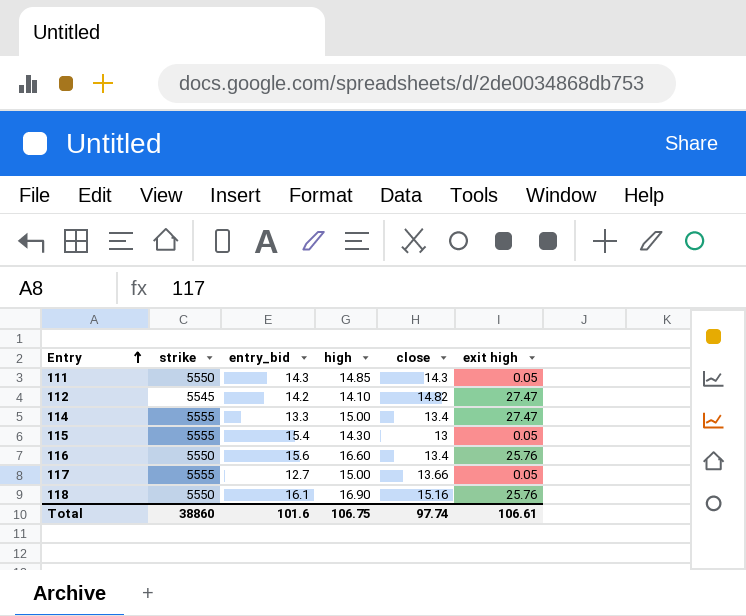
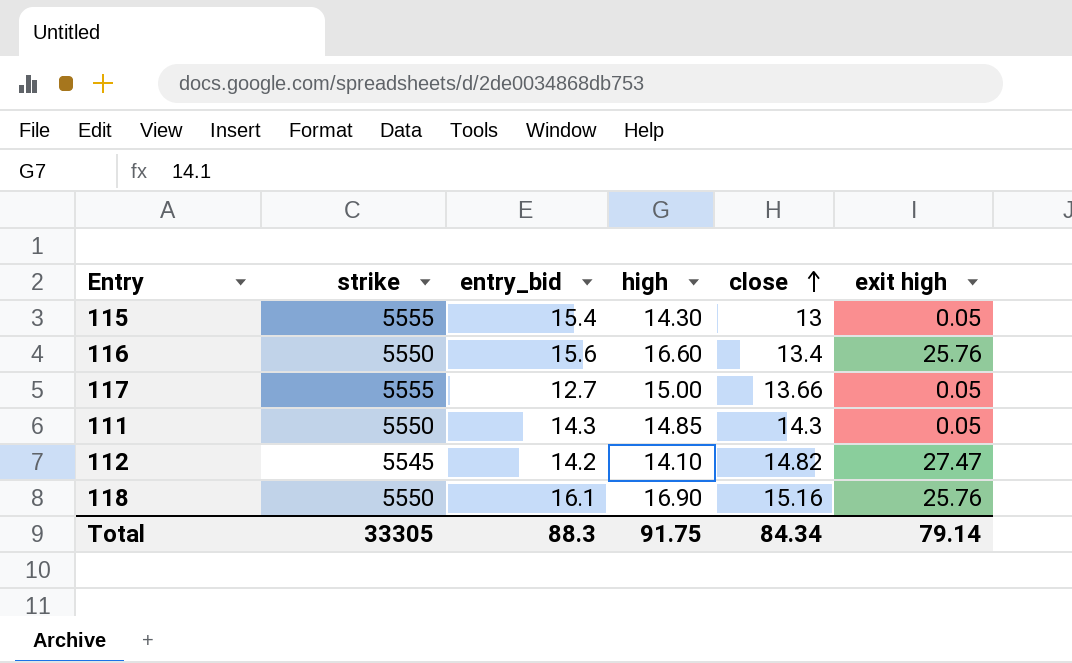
row order: Entry ascending -> close ascending
row 114: 5555 | 13.3 | 15.00 | 13.4 | 27.47 -> none
Total | strike: 38860 -> 33305
Total | entry_bid: 101.6 -> 88.3
Total | high: 106.75 -> 91.75
Total | close: 97.74 -> 84.34
Total | exit high: 106.61 -> 79.14

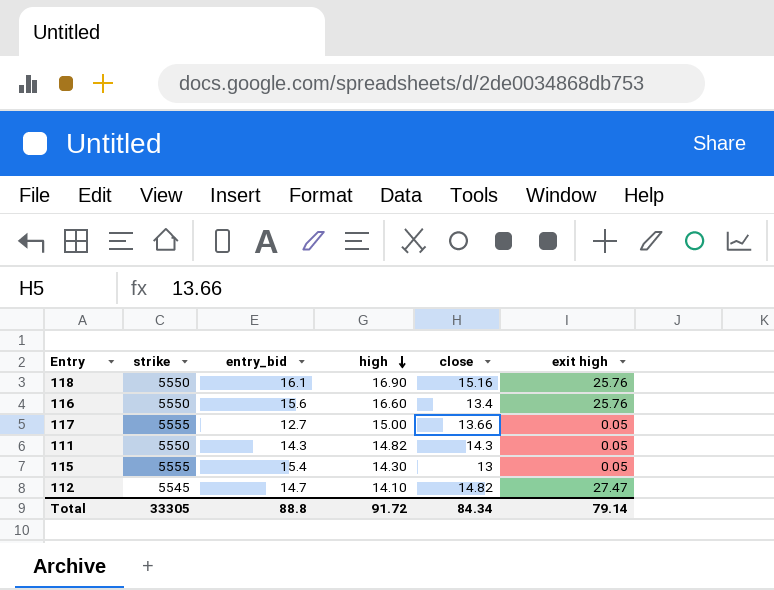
row order: close ascending -> high descending
111 | high: 14.85 -> 14.82
112 | entry_bid: 14.2 -> 14.7
Total | entry_bid: 88.3 -> 88.8
Total | high: 91.75 -> 91.72

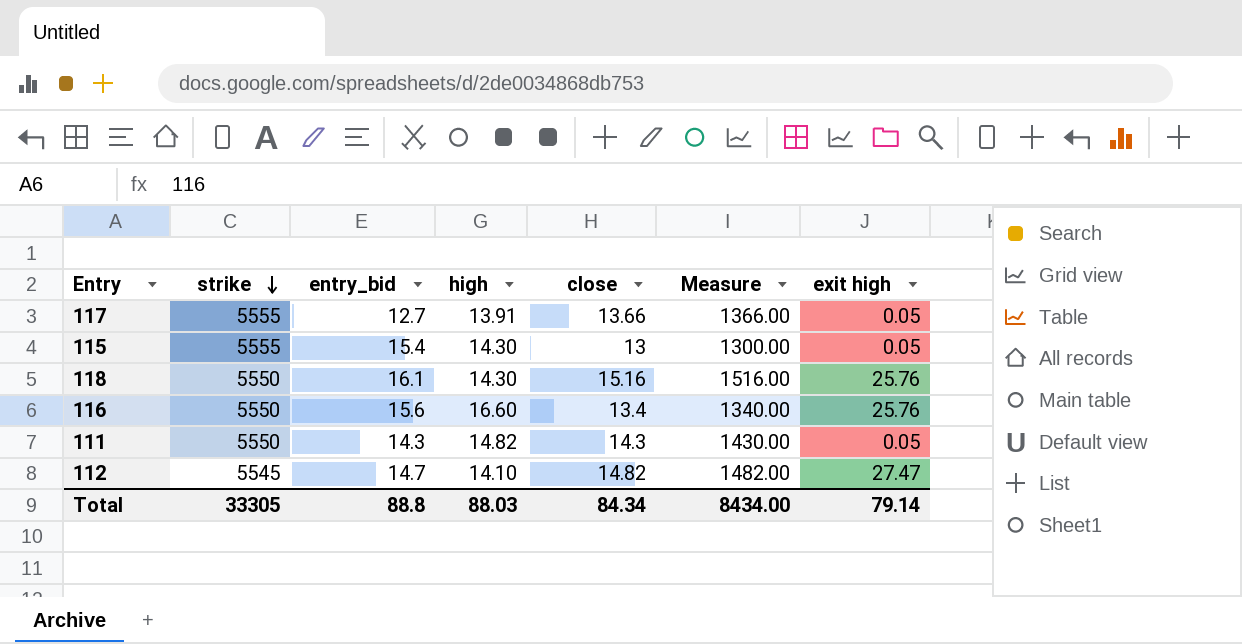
row order: high descending -> strike descending
column Measure | formula: none -> [close] * 100
117 | high: 15.00 -> 13.91
118 | high: 16.90 -> 14.30
Total | high: 91.72 -> 88.03

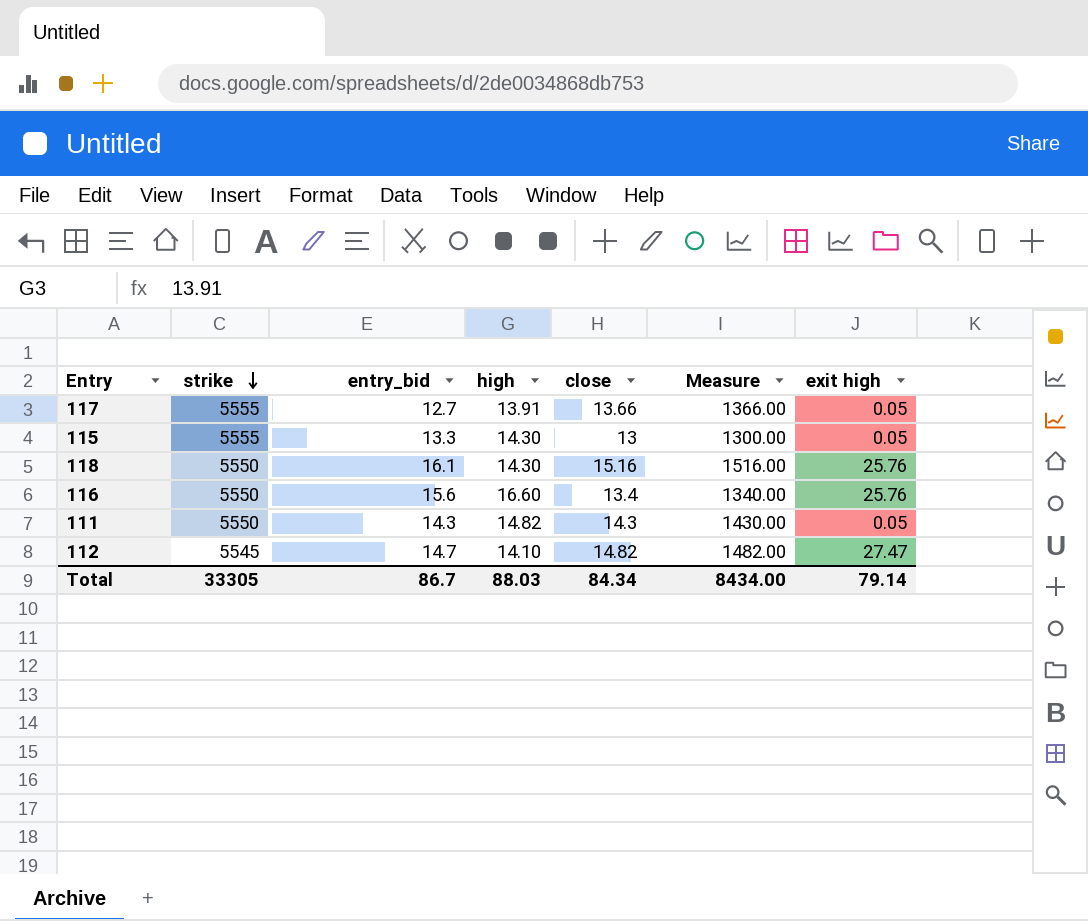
115 | entry_bid: 15.4 -> 13.3
Total | entry_bid: 88.8 -> 86.7

